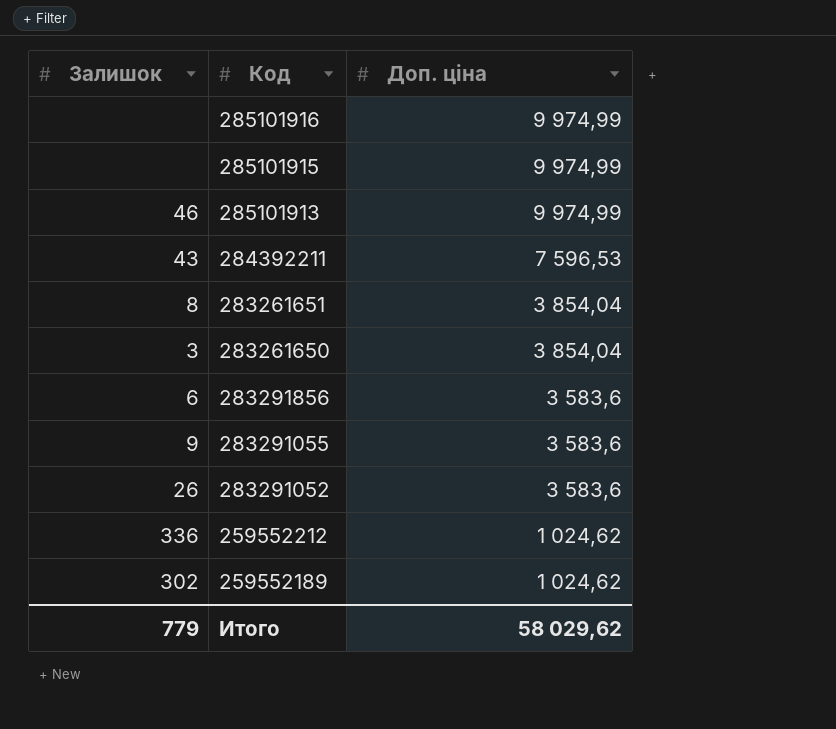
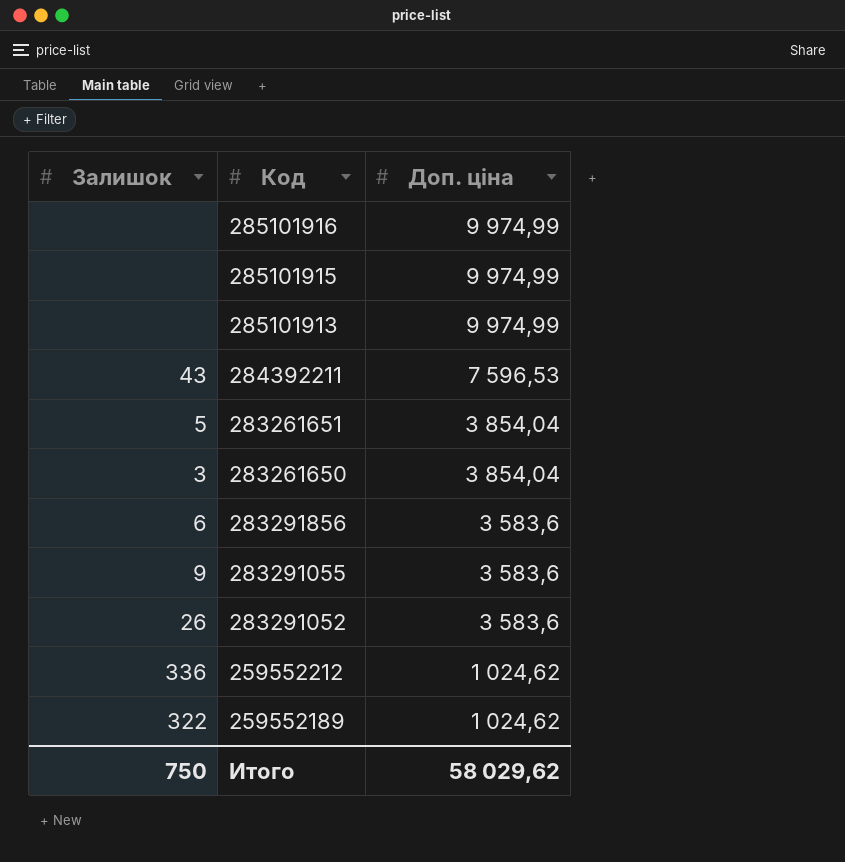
285101913 | Залишок: 46 -> none
283261651 | Залишок: 8 -> 5
259552189 | Залишок: 302 -> 322
Итого | Залишок: 779 -> 750

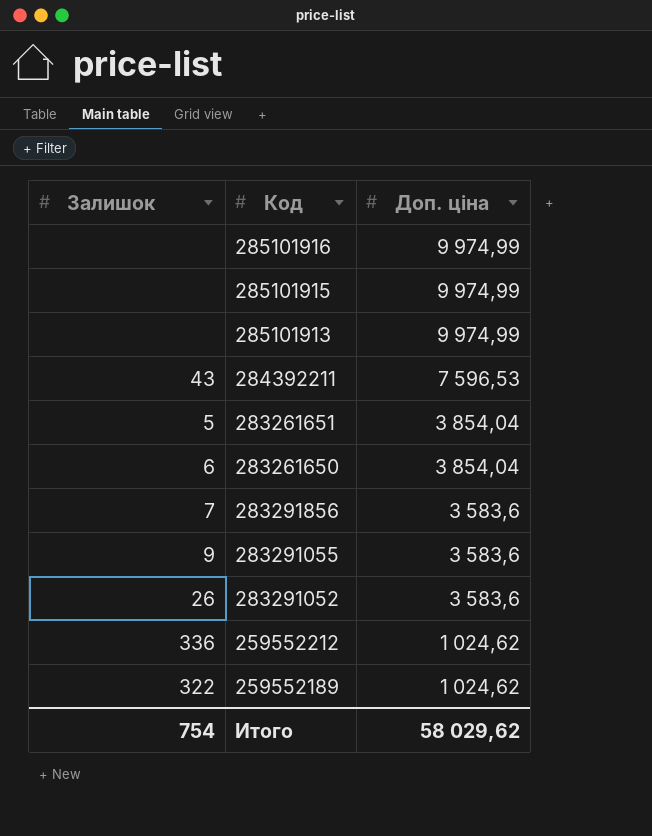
283261650 | Залишок: 3 -> 6
283291856 | Залишок: 6 -> 7
Итого | Залишок: 750 -> 754

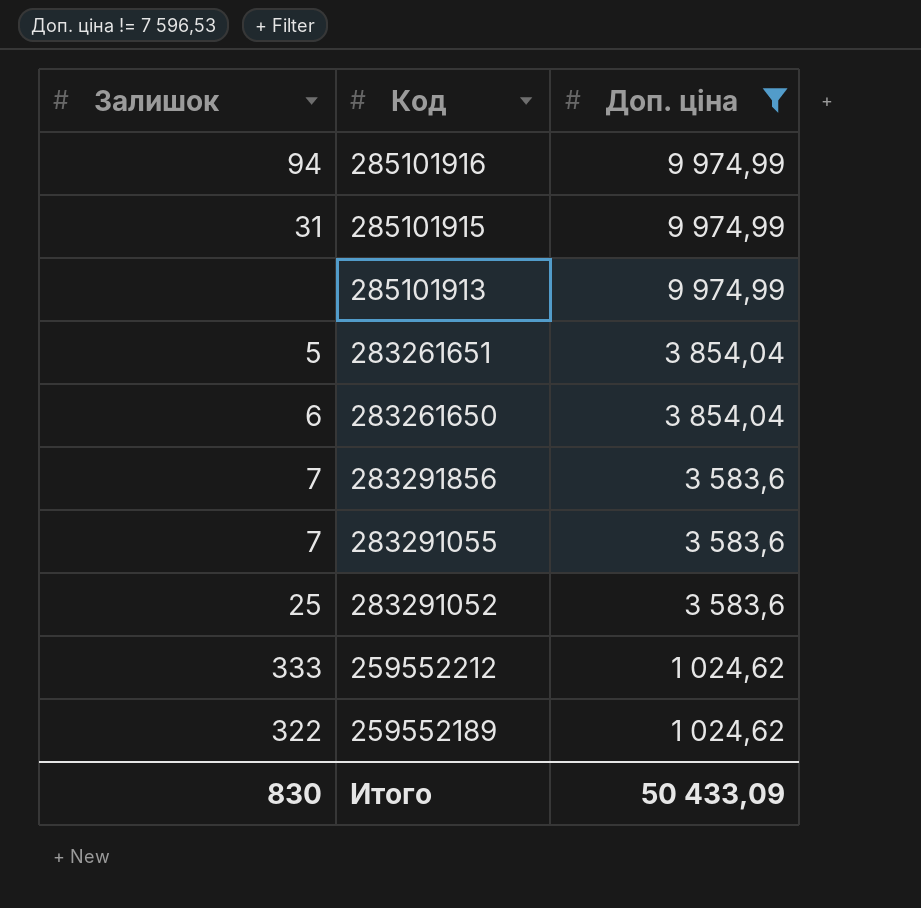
filter: none -> Доп. ціна != 7 596,53
285101916 | Залишок: none -> 94
285101915 | Залишок: none -> 31
283291055 | Залишок: 9 -> 7
283291052 | Залишок: 26 -> 25
259552212 | Залишок: 336 -> 333
Итого | Залишок: 754 -> 830
Итого | Доп. ціна: 58 029,62 -> 50 433,09

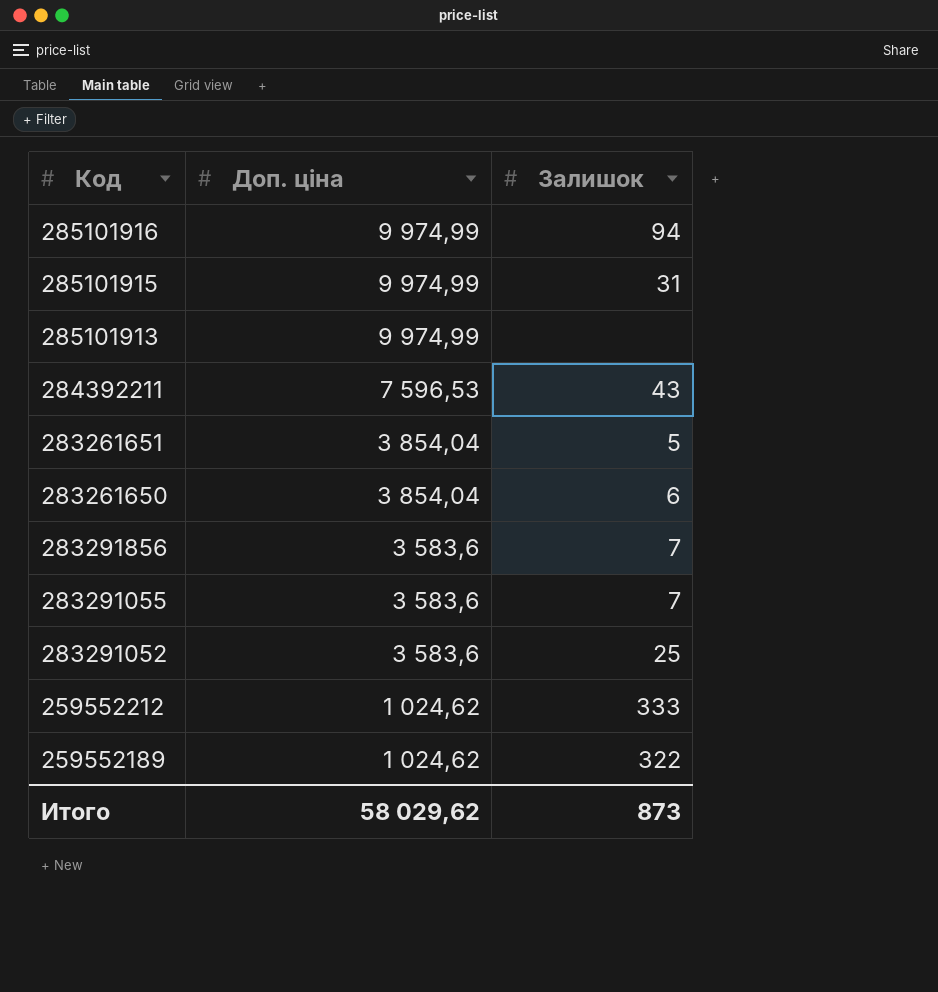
filter: Доп. ціна != 7 596,53 -> none
column Залишок | position: 1 -> 3
Итого | Доп. ціна: 50 433,09 -> 58 029,62
Итого | Залишок: 830 -> 873

